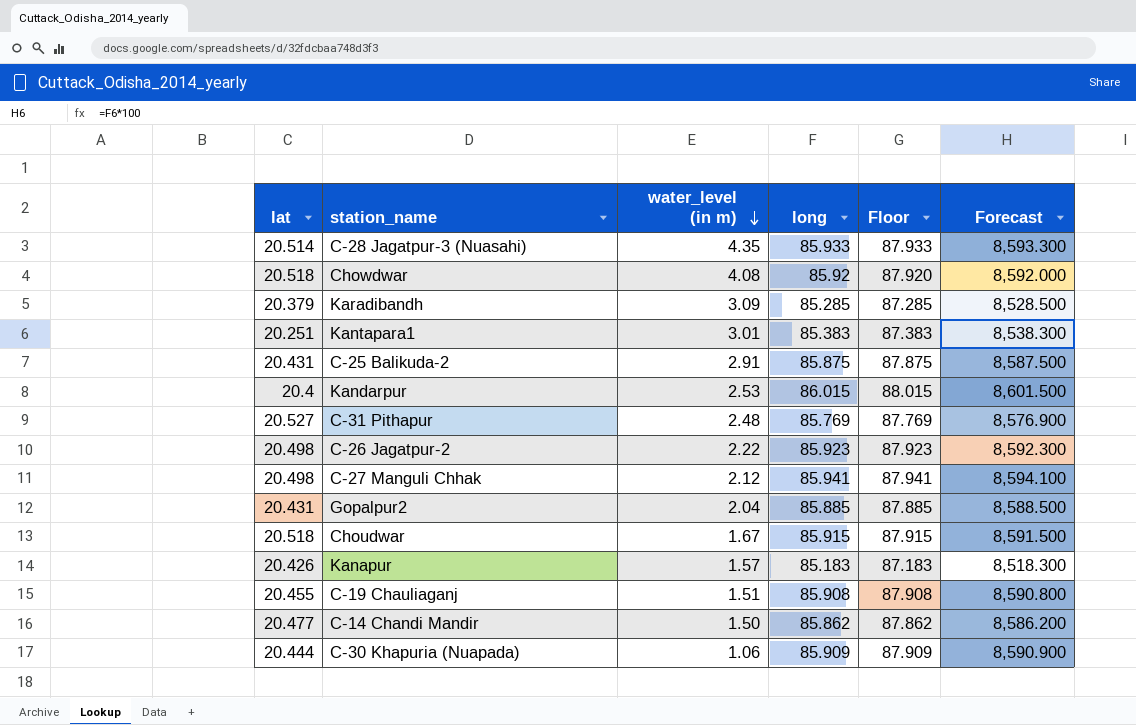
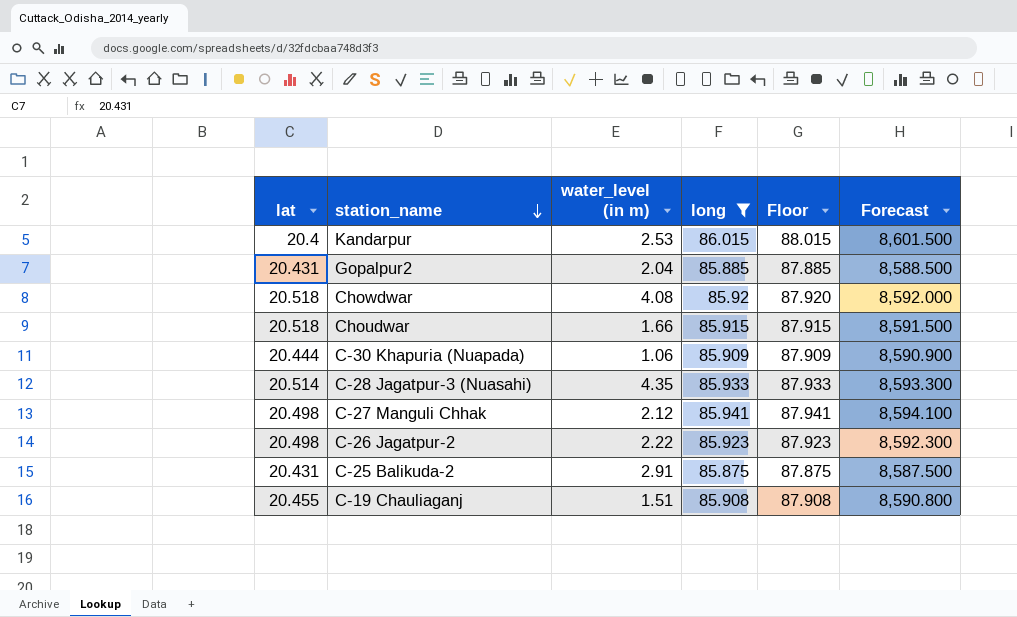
filter: none -> long >= 85.875
row order: water_level (in m) descending -> station_name descending
Choudwar | water_level (in m): 1.67 -> 1.66

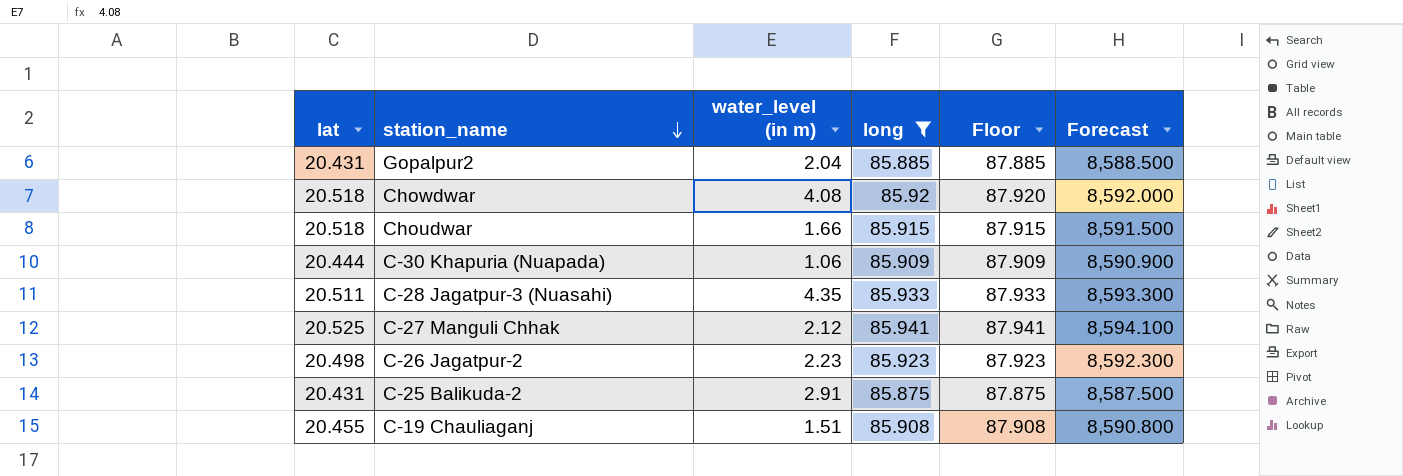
row Kandarpur: 20.4 | 2.53 | 86.015 | 88.015 | 8,601.500 -> none
C-28 Jagatpur-3 (Nuasahi) | lat: 20.514 -> 20.511
C-27 Manguli Chhak | lat: 20.498 -> 20.525
C-26 Jagatpur-2 | water_level (in m): 2.22 -> 2.23

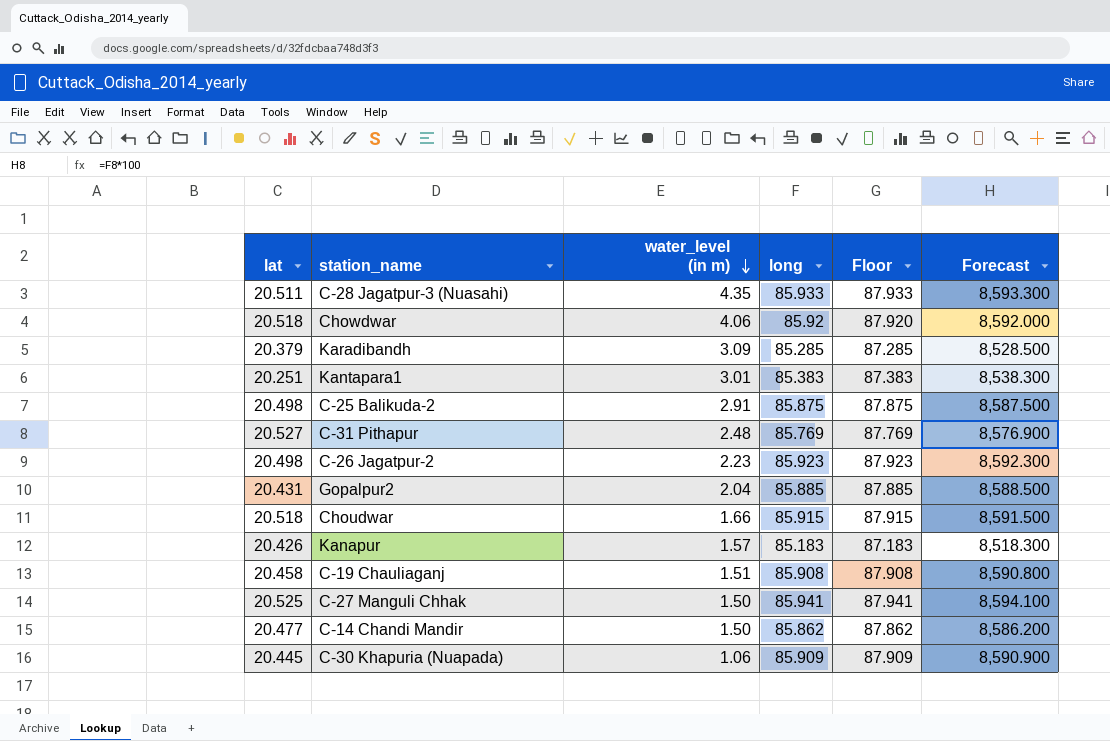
filter: long >= 85.875 -> none
row order: station_name descending -> water_level (in m) descending
Chowdwar | water_level (in m): 4.08 -> 4.06
C-25 Balikuda-2 | lat: 20.431 -> 20.498
C-19 Chauliaganj | lat: 20.455 -> 20.458
C-27 Manguli Chhak | water_level (in m): 2.12 -> 1.50
C-30 Khapuria (Nuapada) | lat: 20.444 -> 20.445

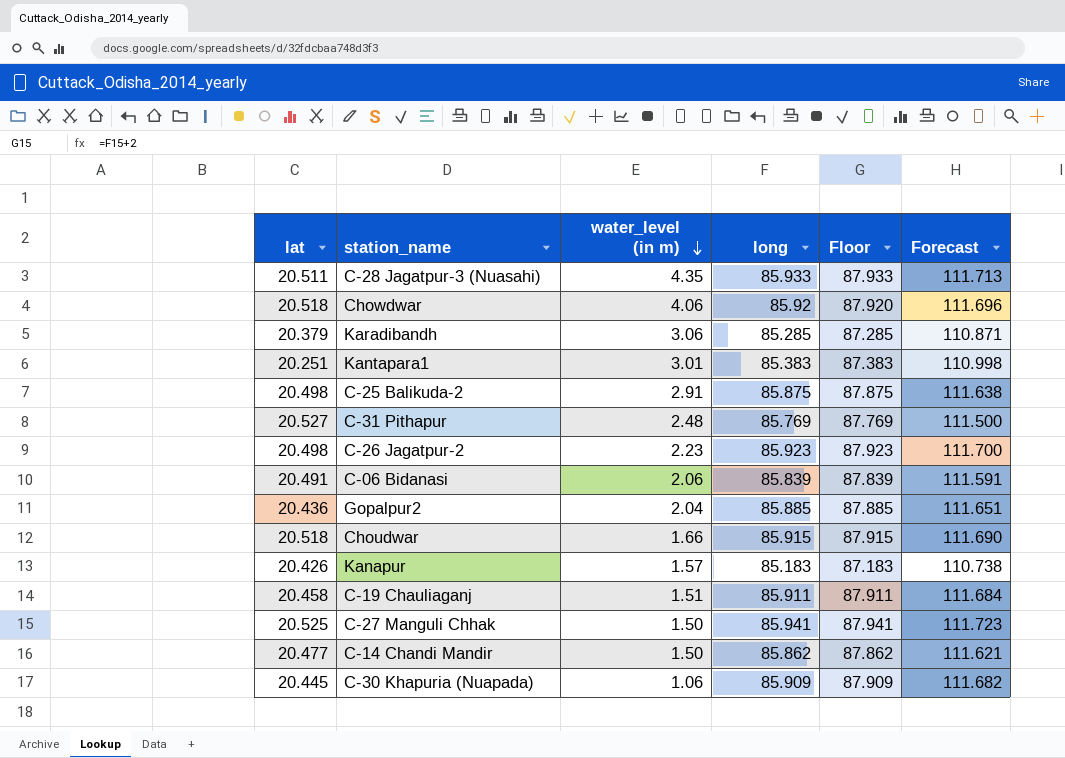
column Forecast | formula: [long] * 100 -> [long] * 1.3
Karadibandh | water_level (in m): 3.09 -> 3.06
row C-06 Bidanasi: none -> 20.491 | 2.06 | 85.839 | 87.839 | 111.591
Gopalpur2 | lat: 20.431 -> 20.436
C-19 Chauliaganj | long: 85.908 -> 85.911
C-19 Chauliaganj | Floor: 87.908 -> 87.911

